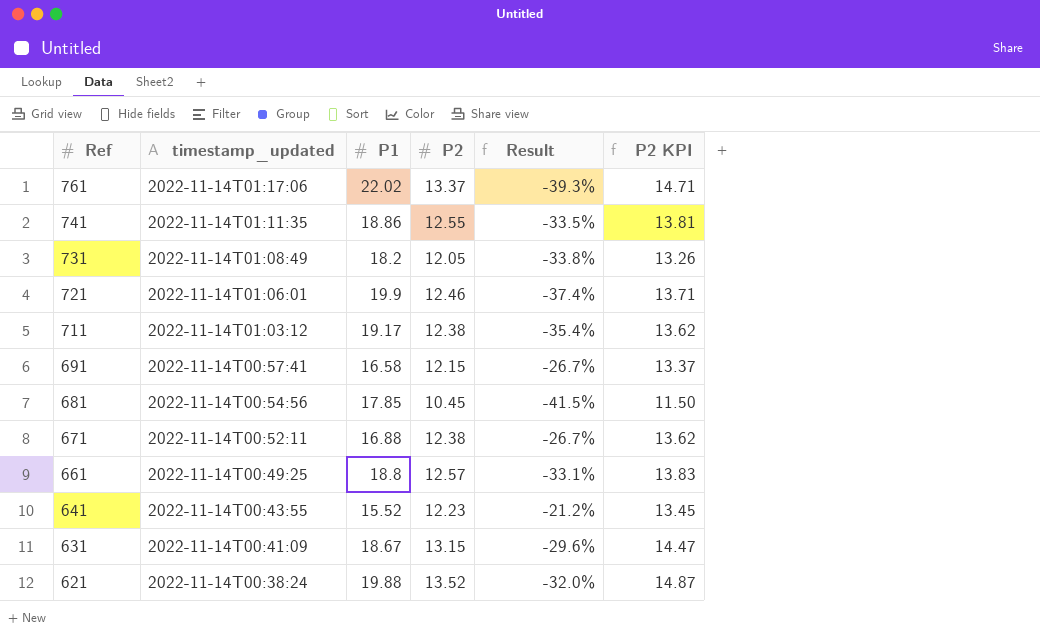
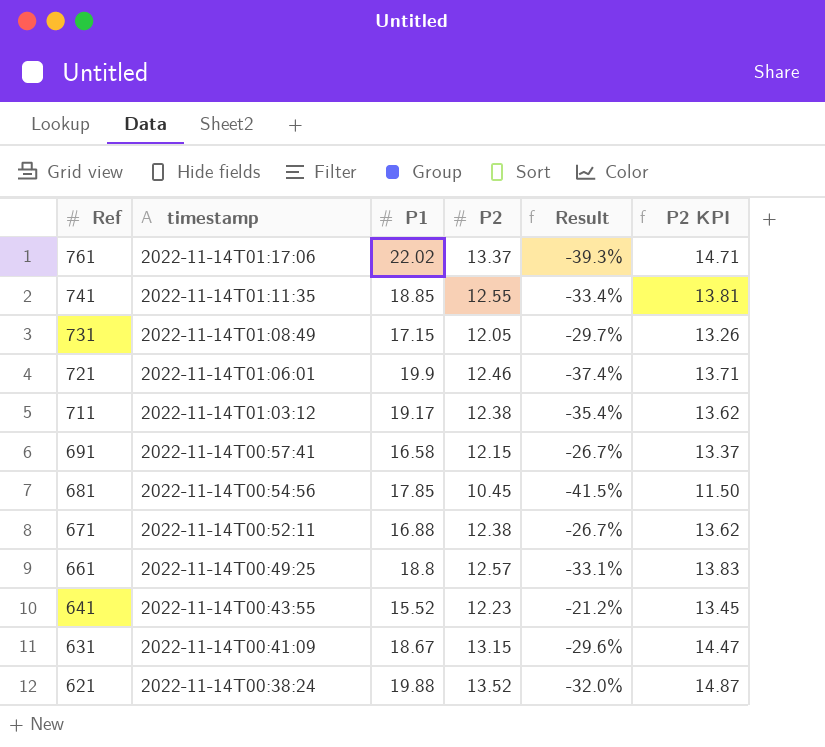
column name: timestamp_updated -> timestamp
741 | P1: 18.86 -> 18.85
741 | Result: -33.5% -> -33.4%
731 | P1: 18.2 -> 17.15
731 | Result: -33.8% -> -29.7%

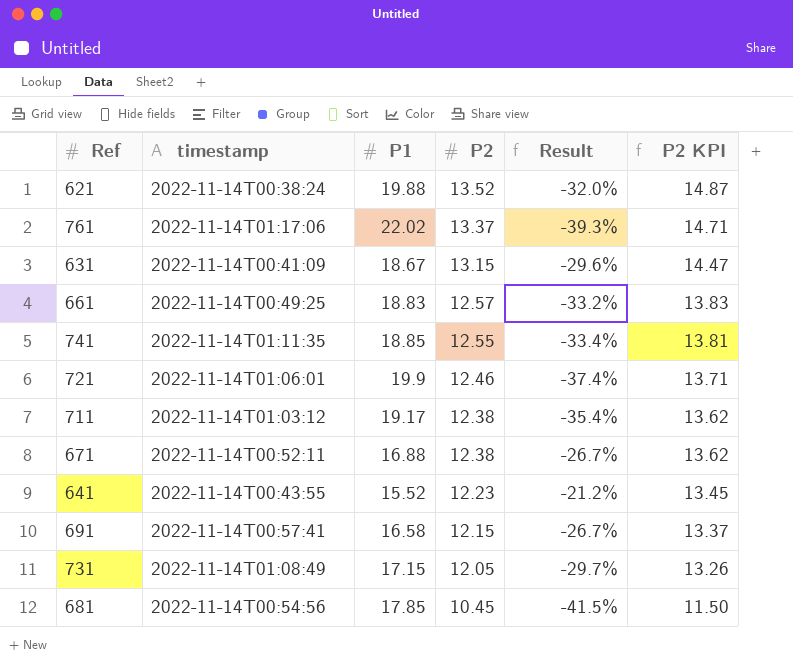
row order: Ref descending -> P2 descending
661 | P1: 18.8 -> 18.83
661 | Result: -33.1% -> -33.2%

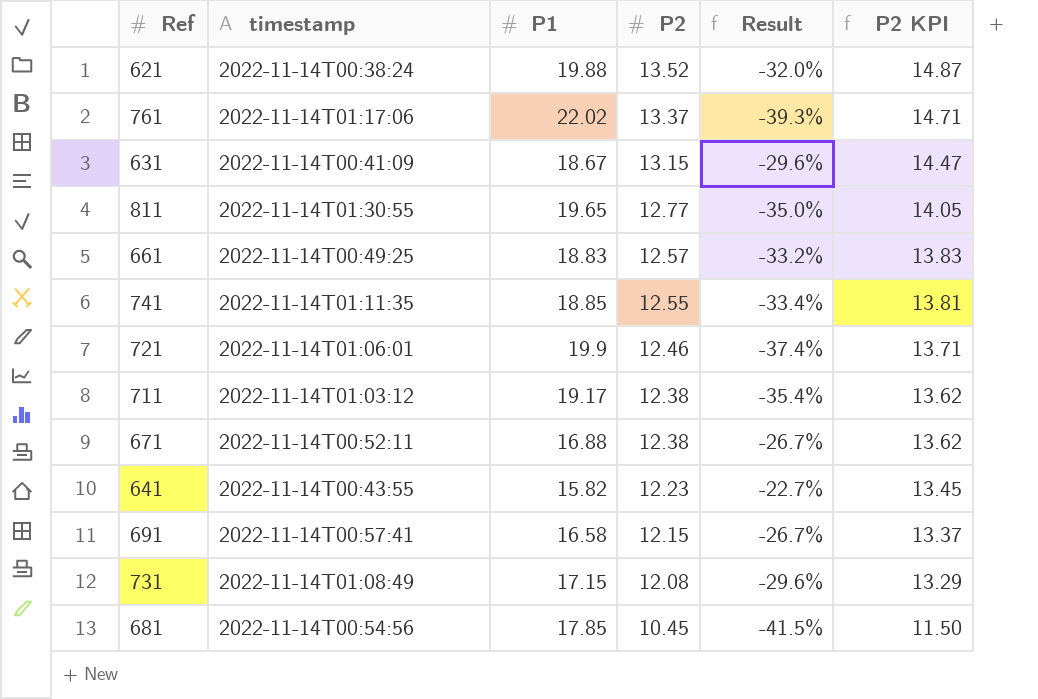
row 811: none -> 2022-11-14T01:30:55 | 19.65 | 12.77 | -35.0% | 14.05
641 | P1: 15.52 -> 15.82
641 | Result: -21.2% -> -22.7%
731 | P2: 12.05 -> 12.08
731 | Result: -29.7% -> -29.6%
731 | P2 KPI: 13.26 -> 13.29

